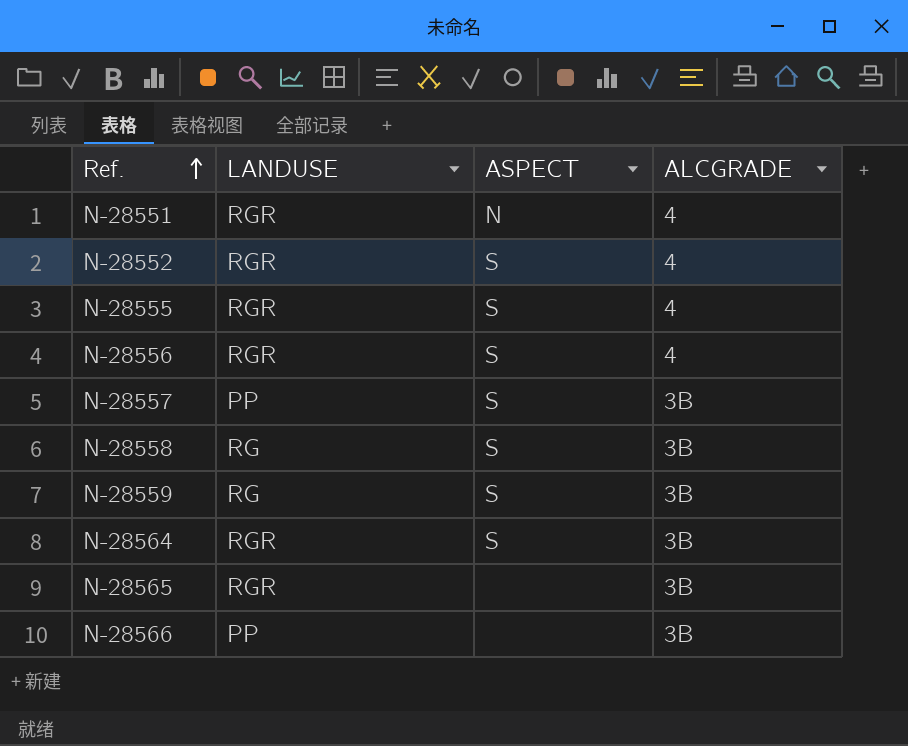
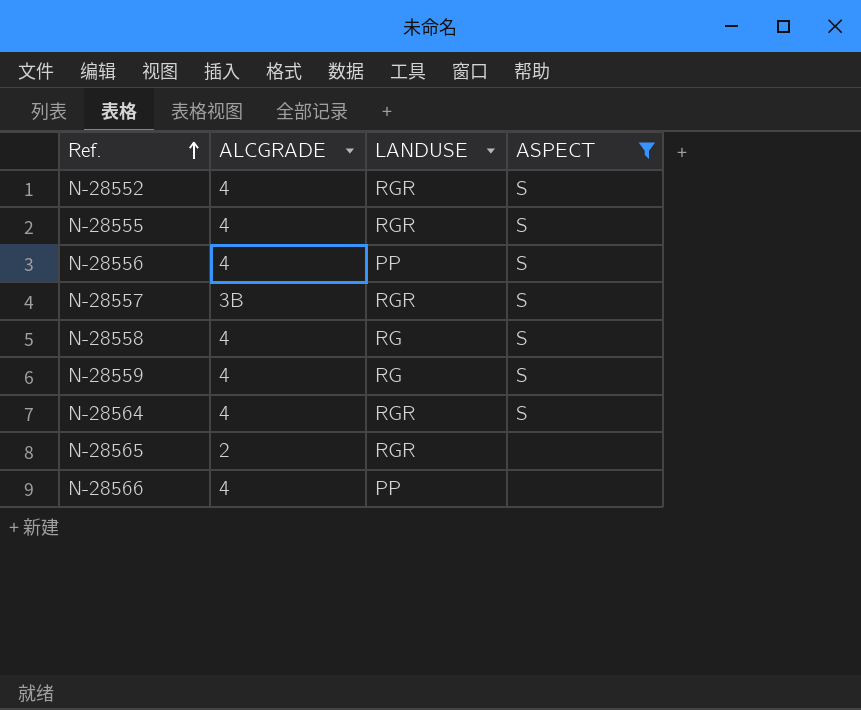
filter: none -> ASPECT != N
column ALCGRADE | position: 4 -> 2
N-28556 | LANDUSE: RGR -> PP
N-28557 | LANDUSE: PP -> RGR
N-28558 | ALCGRADE: 3B -> 4
N-28559 | ALCGRADE: 3B -> 4
N-28564 | ALCGRADE: 3B -> 4
N-28565 | ALCGRADE: 3B -> 2
N-28566 | ALCGRADE: 3B -> 4

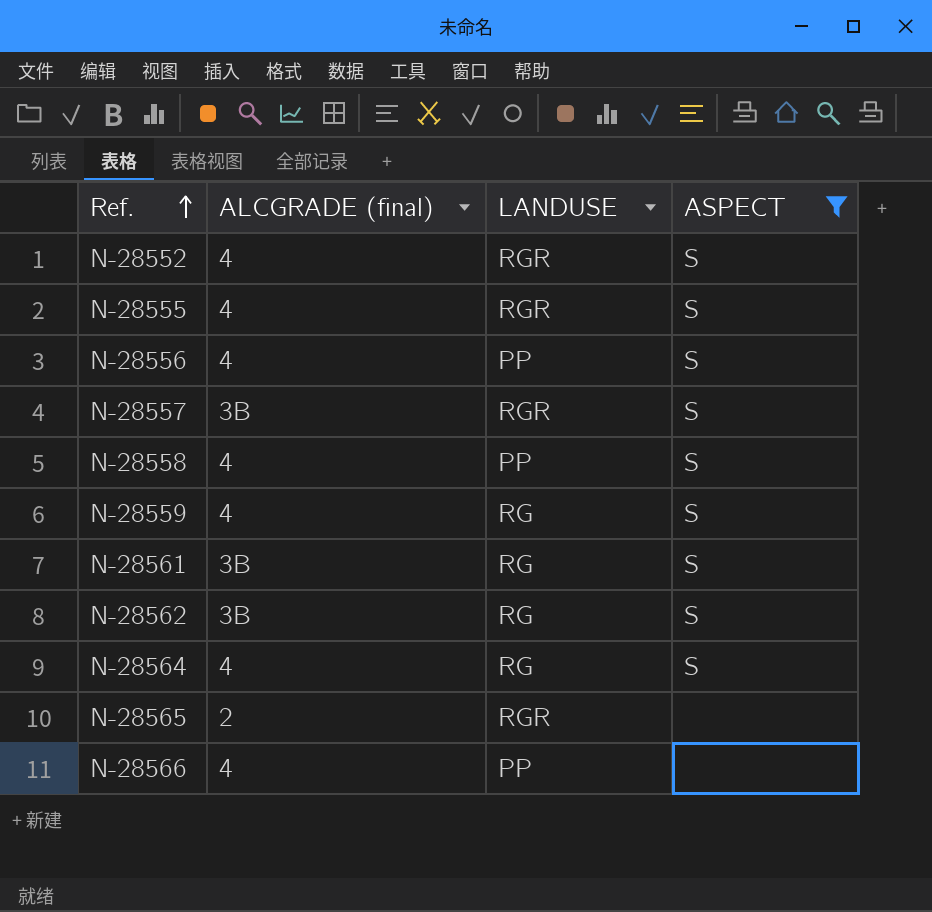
column name: ALCGRADE -> ALCGRADE (final)
N-28558 | LANDUSE: RG -> PP
row N-28561: none -> 3B | RG | S
row N-28562: none -> 3B | RG | S
N-28564 | LANDUSE: RGR -> RG

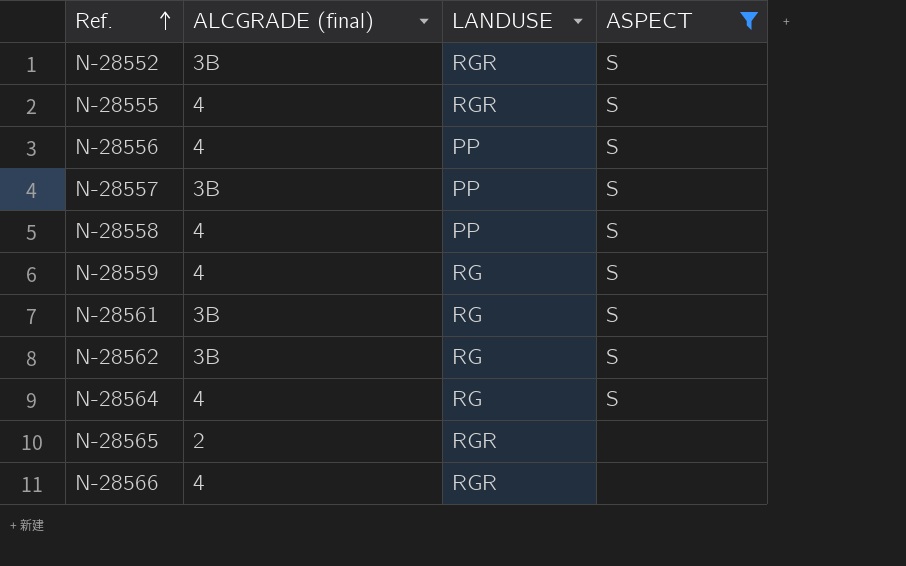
N-28552 | ALCGRADE (final): 4 -> 3B
N-28557 | LANDUSE: RGR -> PP
N-28566 | LANDUSE: PP -> RGR

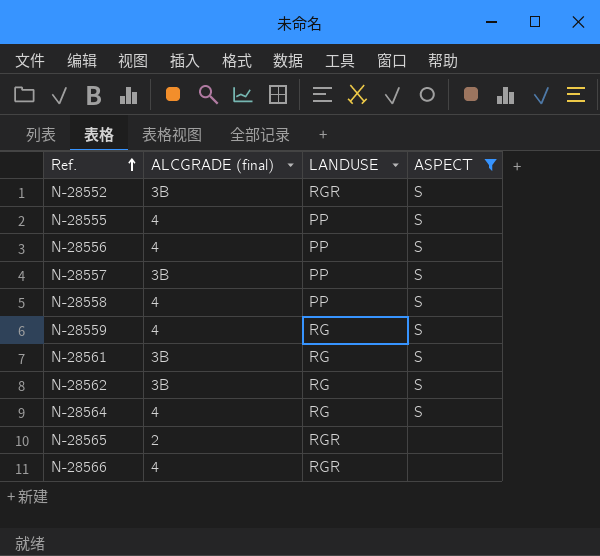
N-28555 | LANDUSE: RGR -> PP

